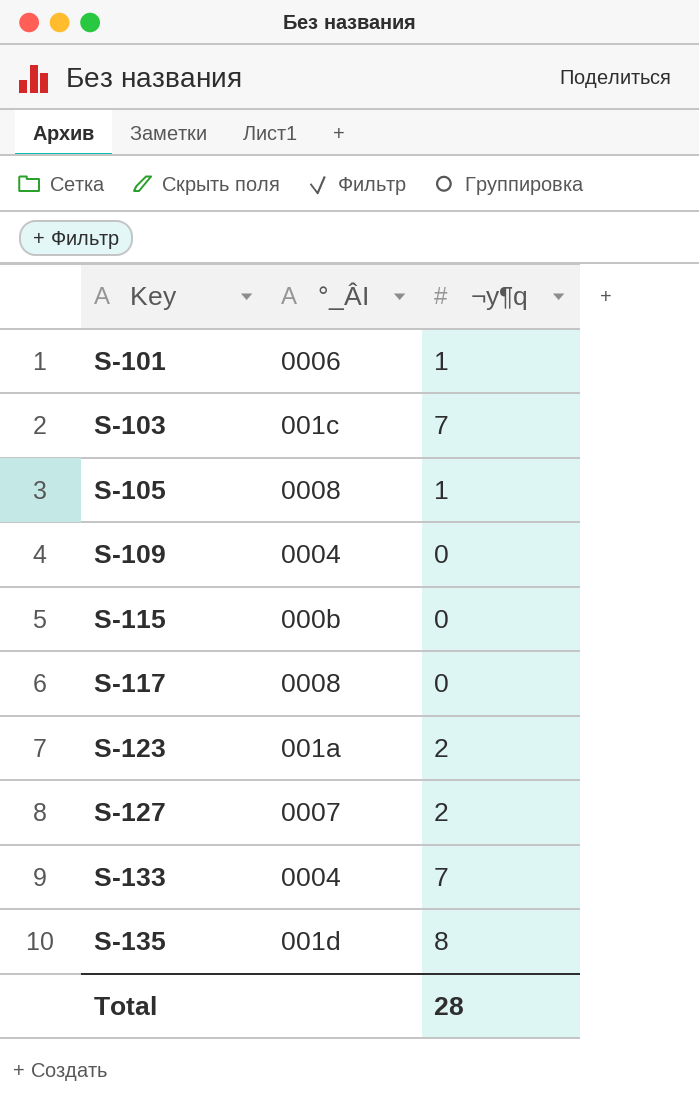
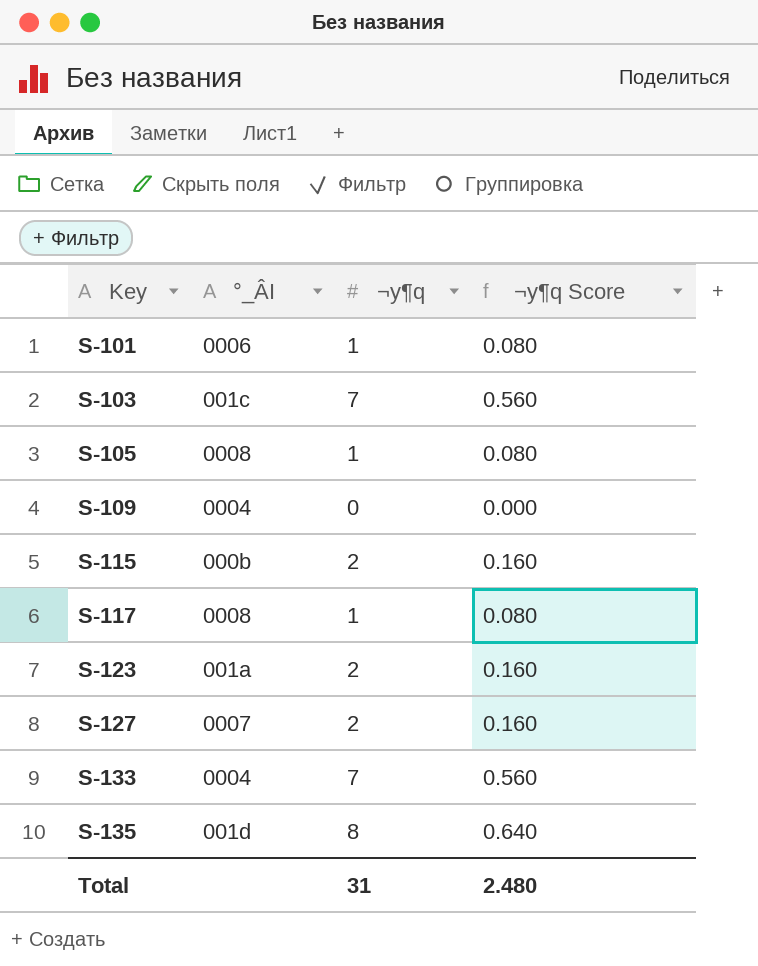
column ¬y¶q Score | formula: none -> [¬y¶q] * 0.08
S-115 | ¬y¶q: 0 -> 2
S-117 | ¬y¶q: 0 -> 1
Total | ¬y¶q: 28 -> 31

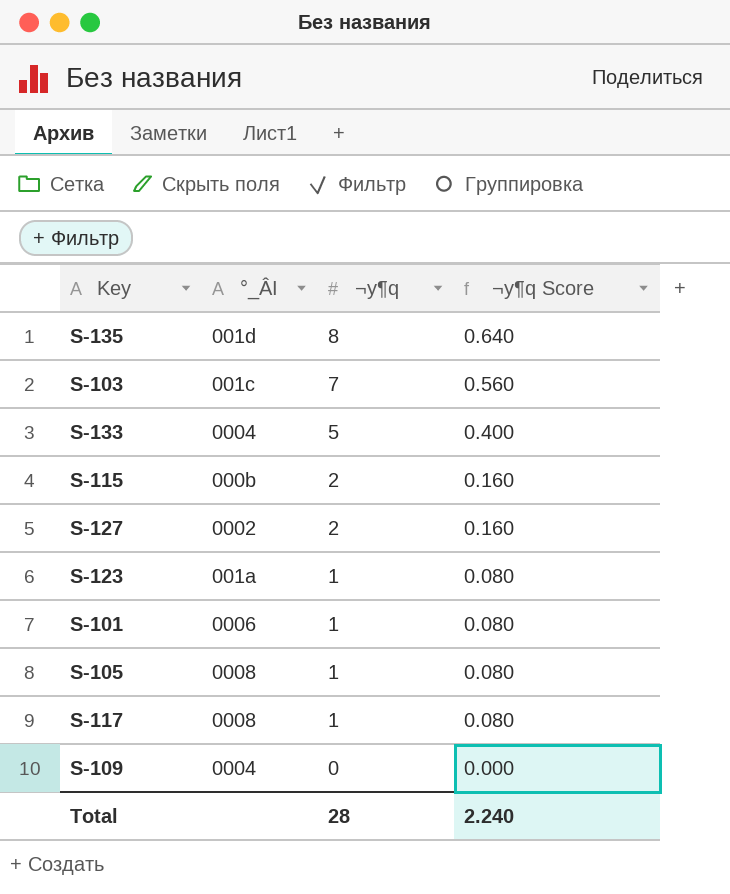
row order: Key ascending -> ¬y¶q descending
S-133 | ¬y¶q: 7 -> 5
S-133 | ¬y¶q Score: 0.560 -> 0.400
S-127 | °_ÂI: 0007 -> 0002
S-123 | ¬y¶q: 2 -> 1
S-123 | ¬y¶q Score: 0.160 -> 0.080
Total | ¬y¶q: 31 -> 28
Total | ¬y¶q Score: 2.480 -> 2.240

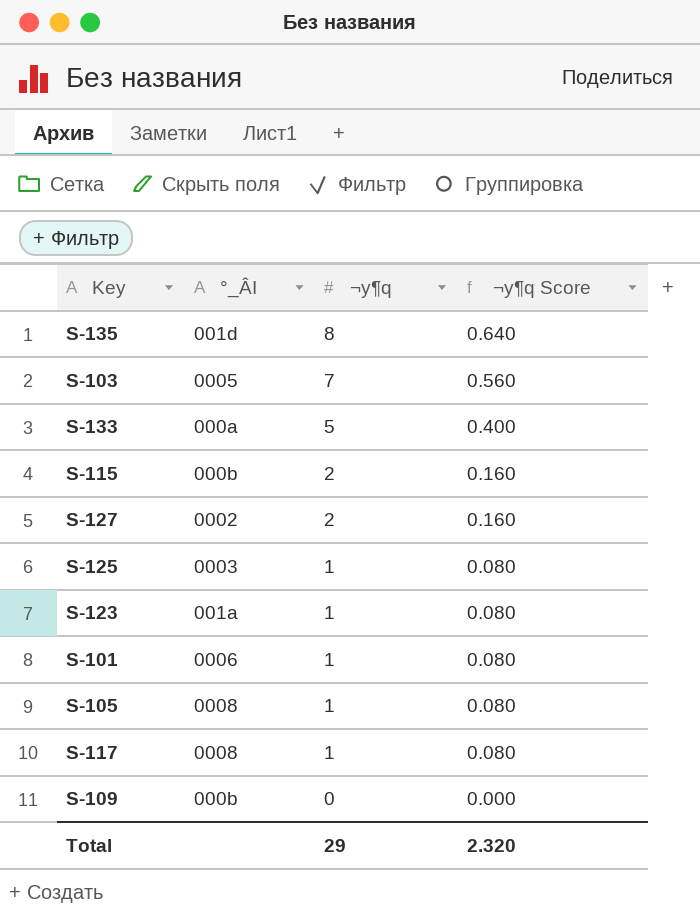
S-103 | °_ÂI: 001c -> 0005
S-133 | °_ÂI: 0004 -> 000a
row S-125: none -> 0003 | 1 | 0.080
S-109 | °_ÂI: 0004 -> 000b
Total | ¬y¶q: 28 -> 29
Total | ¬y¶q Score: 2.240 -> 2.320

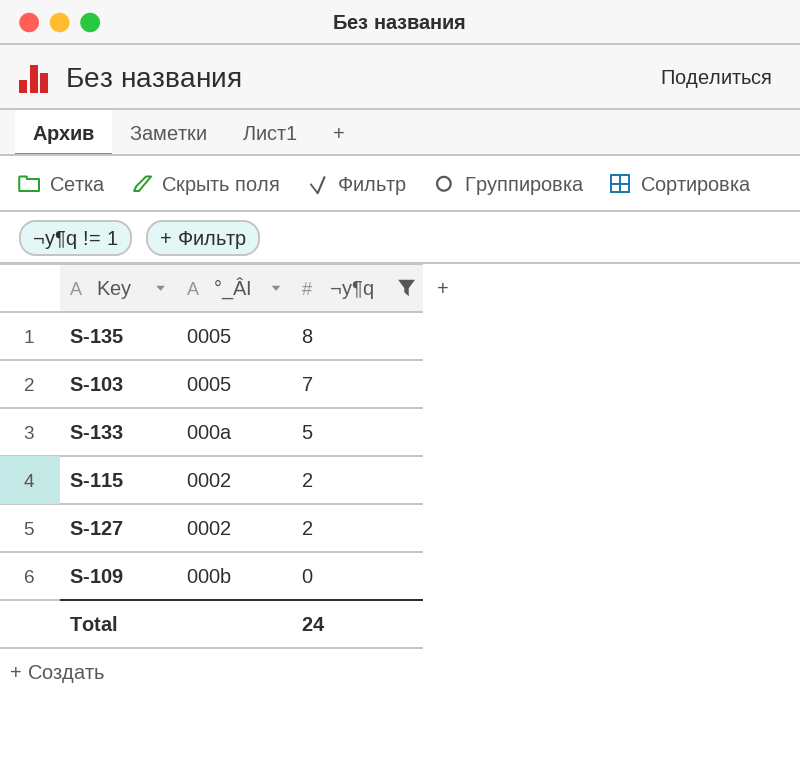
filter: none -> ¬y¶q != 1
column ¬y¶q Score | formula: [¬y¶q] * 0.08 -> none
S-135 | °_ÂI: 001d -> 0005
S-115 | °_ÂI: 000b -> 0002
Total | ¬y¶q: 29 -> 24

